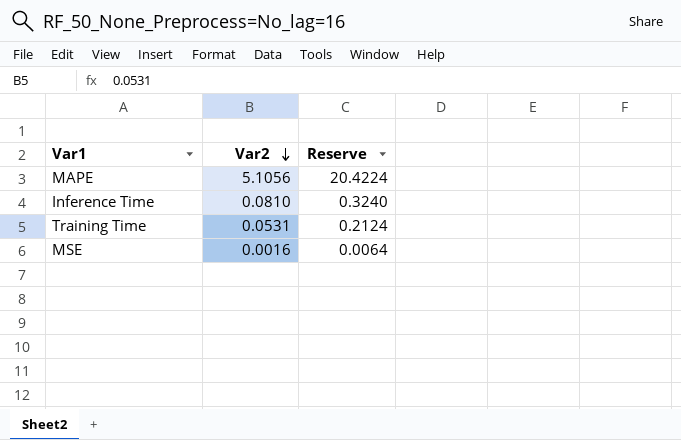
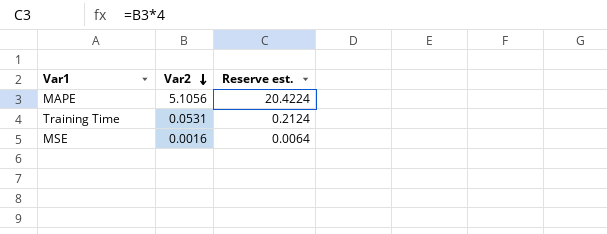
column name: Reserve -> Reserve est.
row Inference Time: 0.0810 | 0.3240 -> none

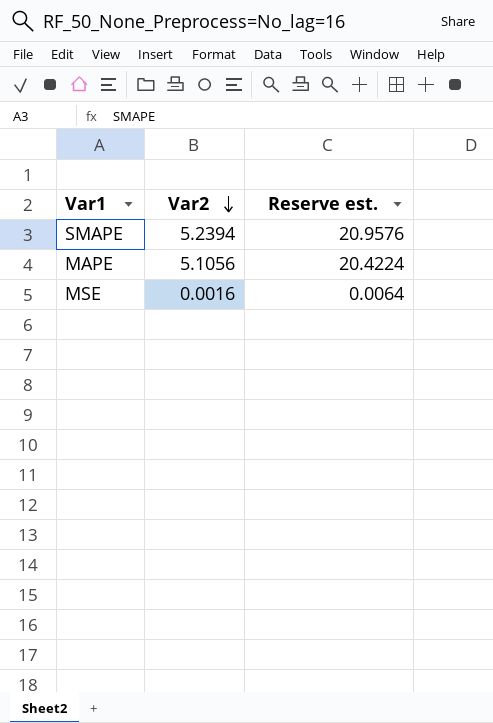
row Training Time: 0.0531 | 0.2124 -> none
row SMAPE: none -> 5.2394 | 20.9576

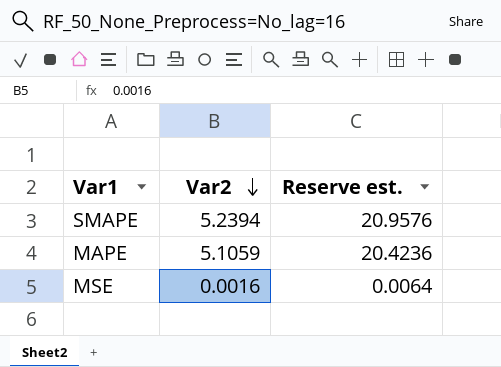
MAPE | Var2: 5.1056 -> 5.1059
MAPE | Reserve est.: 20.4224 -> 20.4236

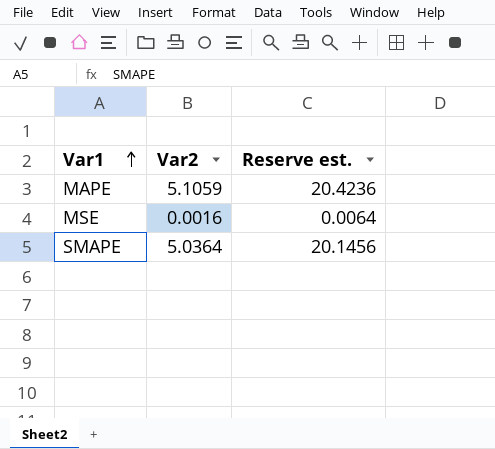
row order: Var2 descending -> Var1 ascending
SMAPE | Var2: 5.2394 -> 5.0364
SMAPE | Reserve est.: 20.9576 -> 20.1456

